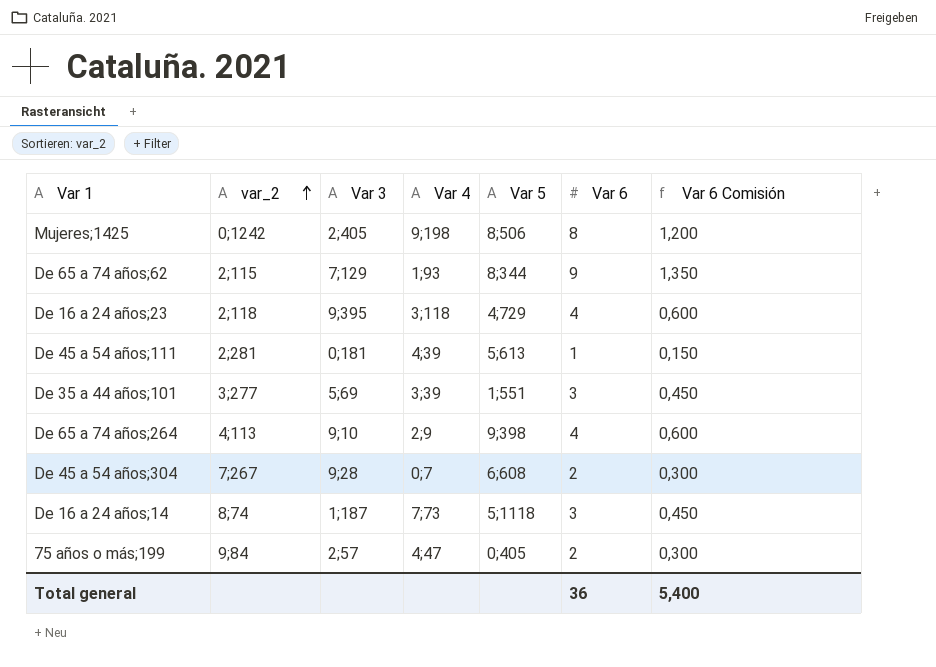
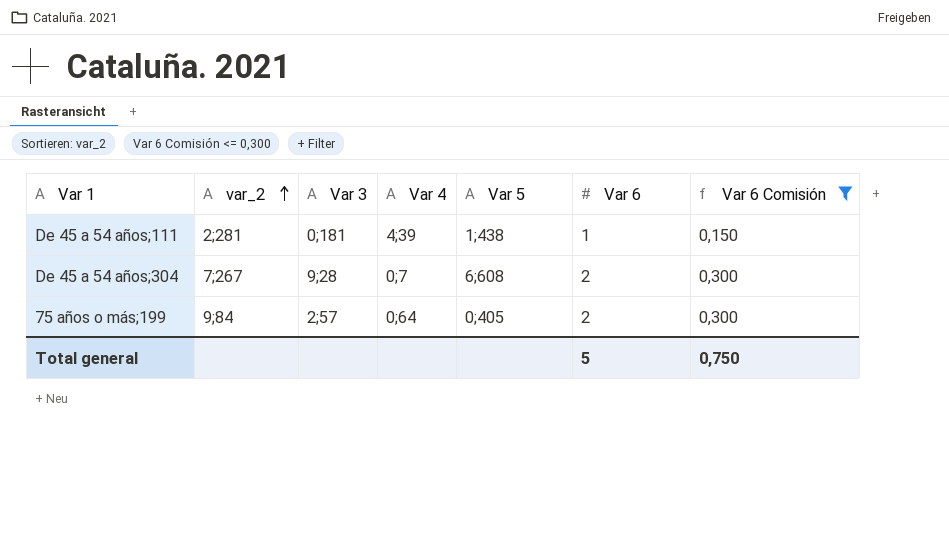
filter: none -> Var 6 Comisión <= 0,300
De 45 a 54 años;111 | Var 5: 5;613 -> 1;438
75 años o más;199 | Var 4: 4;47 -> 0;64
Total general | Var 6: 36 -> 5
Total general | Var 6 Comisión: 5,400 -> 0,750

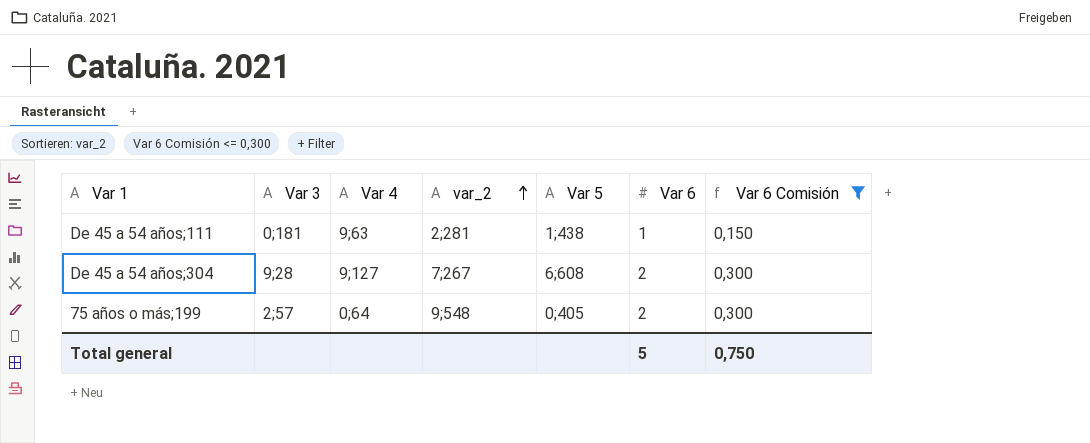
column var_2 | position: 2 -> 4
De 45 a 54 años;111 | Var 4: 4;39 -> 9;63
De 45 a 54 años;304 | Var 4: 0;7 -> 9;127
75 años o más;199 | var_2: 9;84 -> 9;548

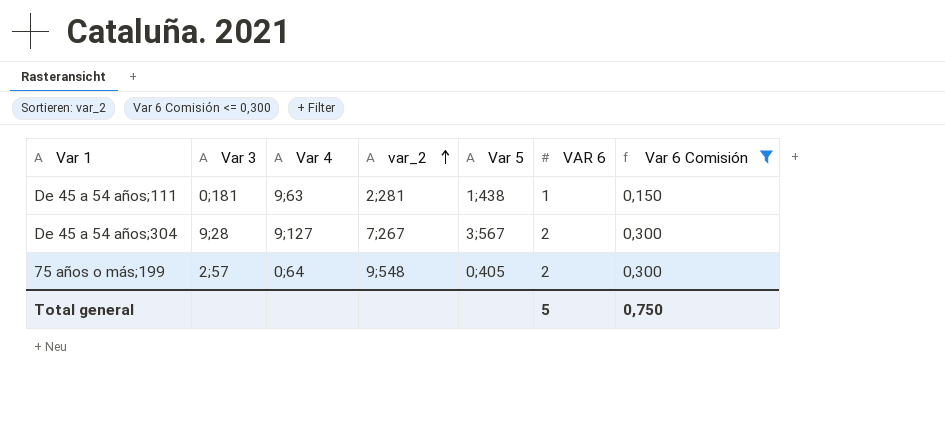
column name: Var 6 -> VAR 6
De 45 a 54 años;304 | Var 5: 6;608 -> 3;567

